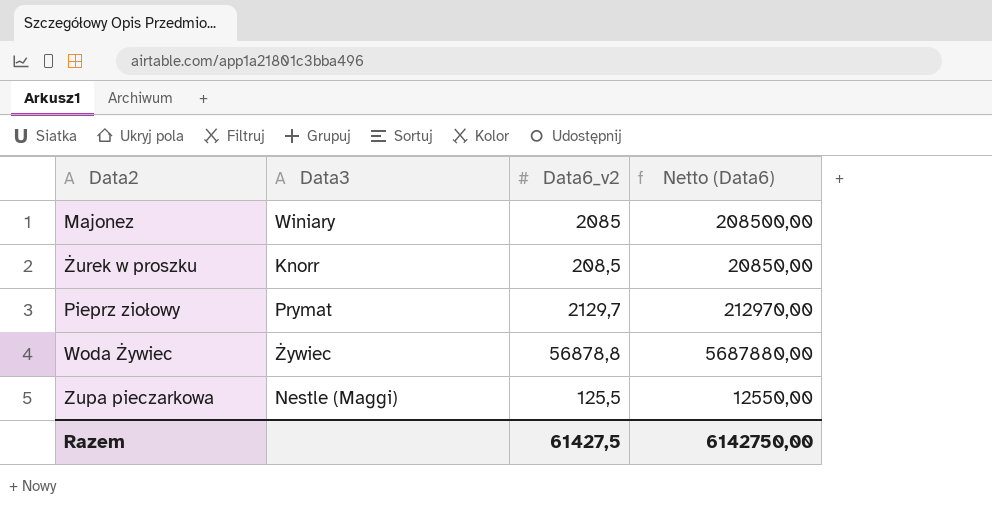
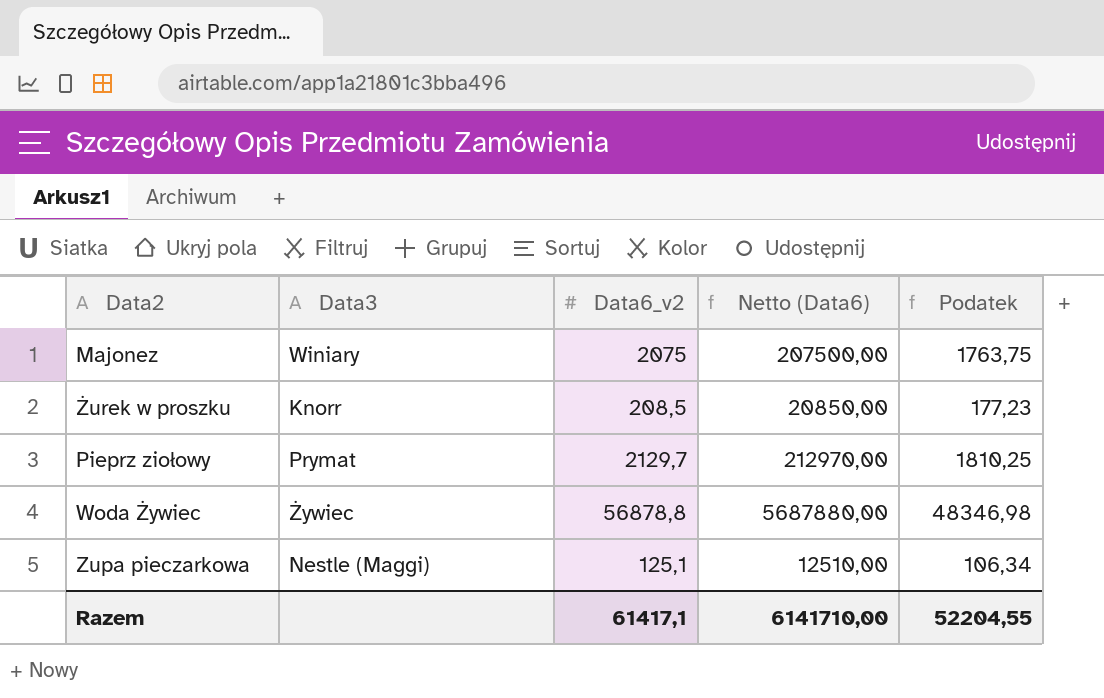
column Podatek | formula: none -> [Data6_v2] * 0,85
Majonez | Data6_v2: 2085 -> 2075
Majonez | Netto (Data6): 208500,00 -> 207500,00
Zupa pieczarkowa | Data6_v2: 125,5 -> 125,1
Zupa pieczarkowa | Netto (Data6): 12550,00 -> 12510,00
Razem | Data6_v2: 61427,5 -> 61417,1
Razem | Netto (Data6): 6142750,00 -> 6141710,00

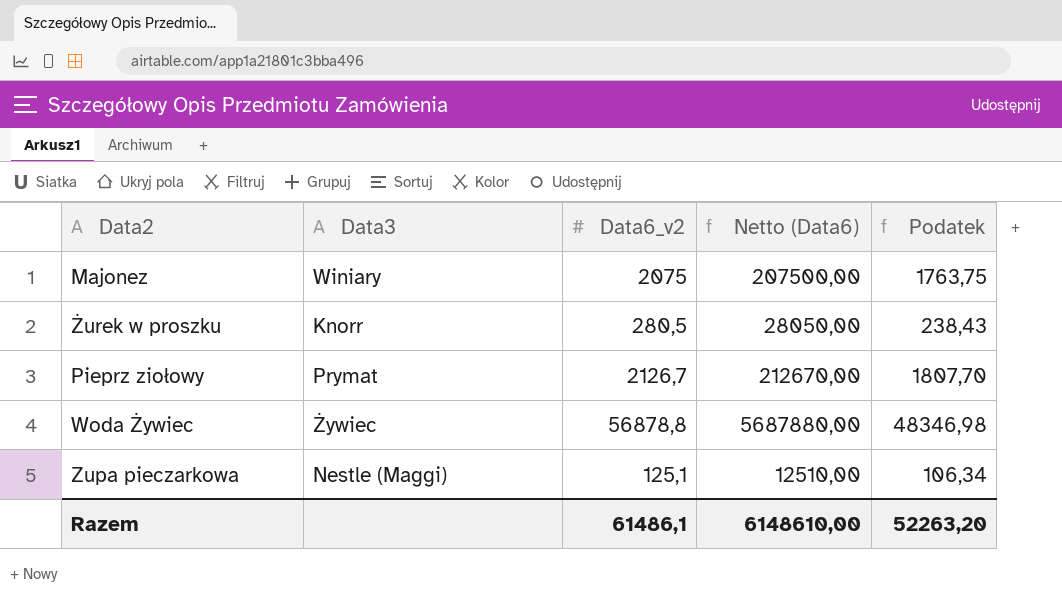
Żurek w proszku | Data6_v2: 208,5 -> 280,5
Żurek w proszku | Netto (Data6): 20850,00 -> 28050,00
Żurek w proszku | Podatek: 177,23 -> 238,43
Pieprz ziołowy | Data6_v2: 2129,7 -> 2126,7
Pieprz ziołowy | Netto (Data6): 212970,00 -> 212670,00
Pieprz ziołowy | Podatek: 1810,25 -> 1807,70
Razem | Data6_v2: 61417,1 -> 61486,1
Razem | Netto (Data6): 6141710,00 -> 6148610,00
Razem | Podatek: 52204,55 -> 52263,20

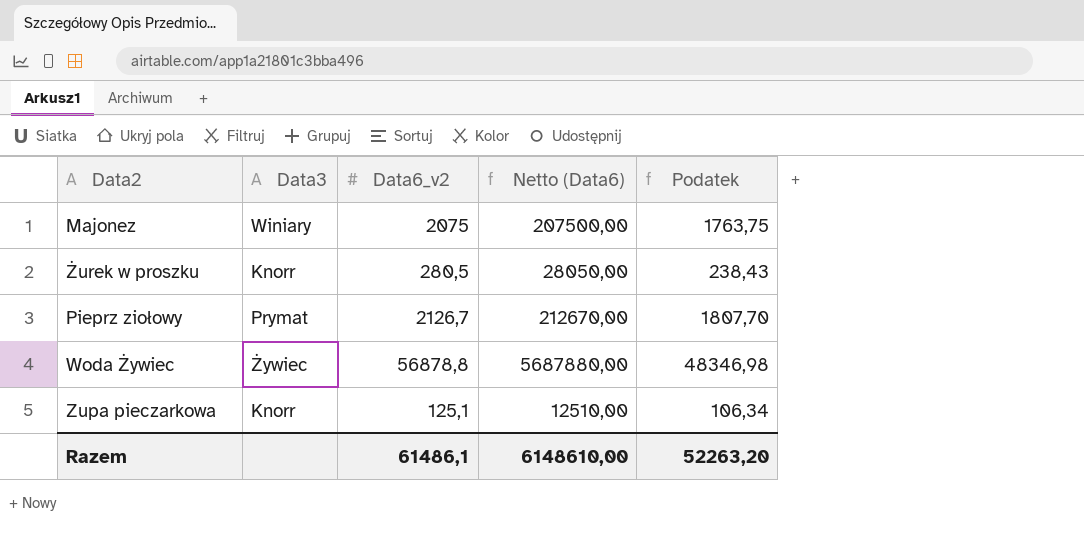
Zupa pieczarkowa | Data3: Nestle (Maggi) -> Knorr

